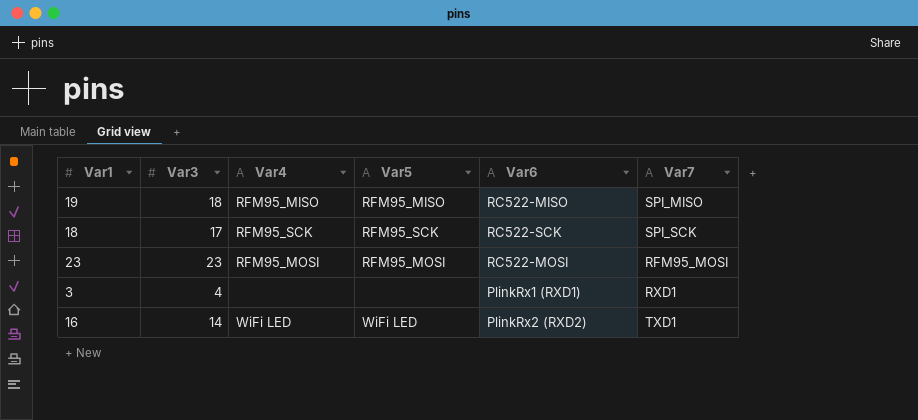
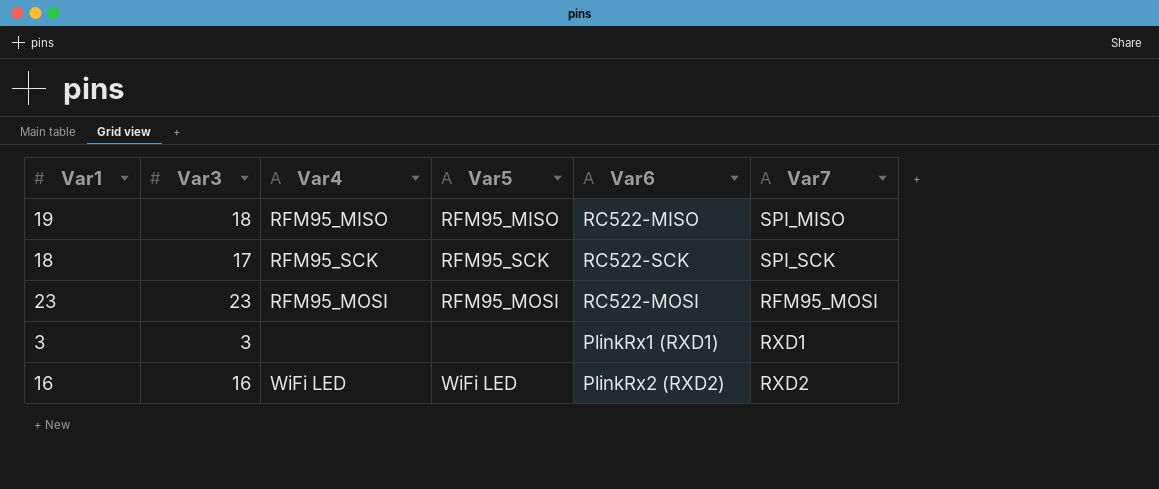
3 | Var3: 4 -> 3
16 | Var3: 14 -> 16
16 | Var7: TXD1 -> RXD2

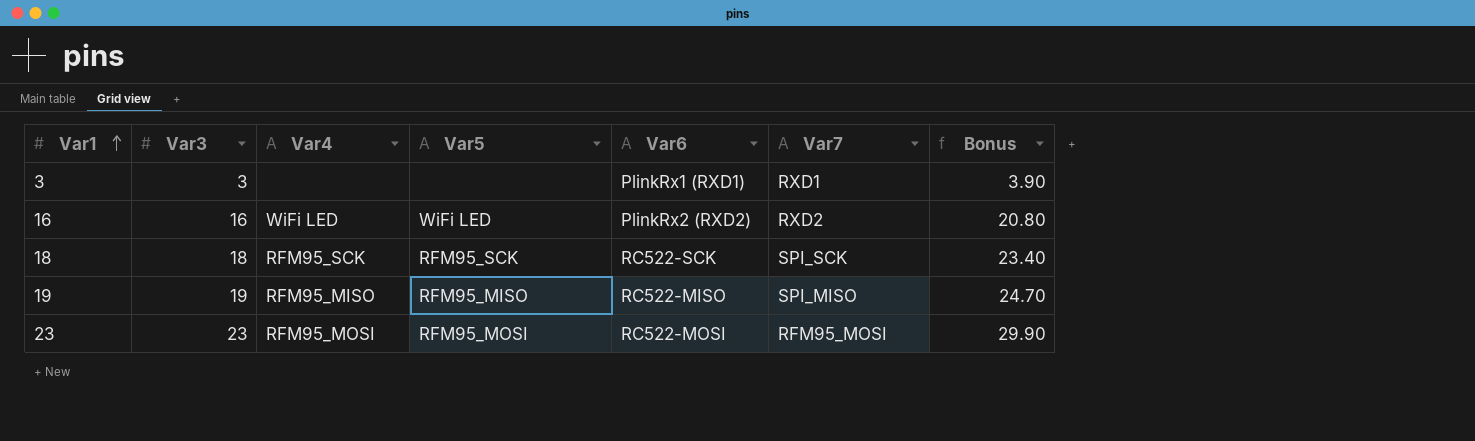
row order: none -> Var1 ascending
column Bonus | formula: none -> [Var3] * 1.3
18 | Var3: 17 -> 18
19 | Var3: 18 -> 19

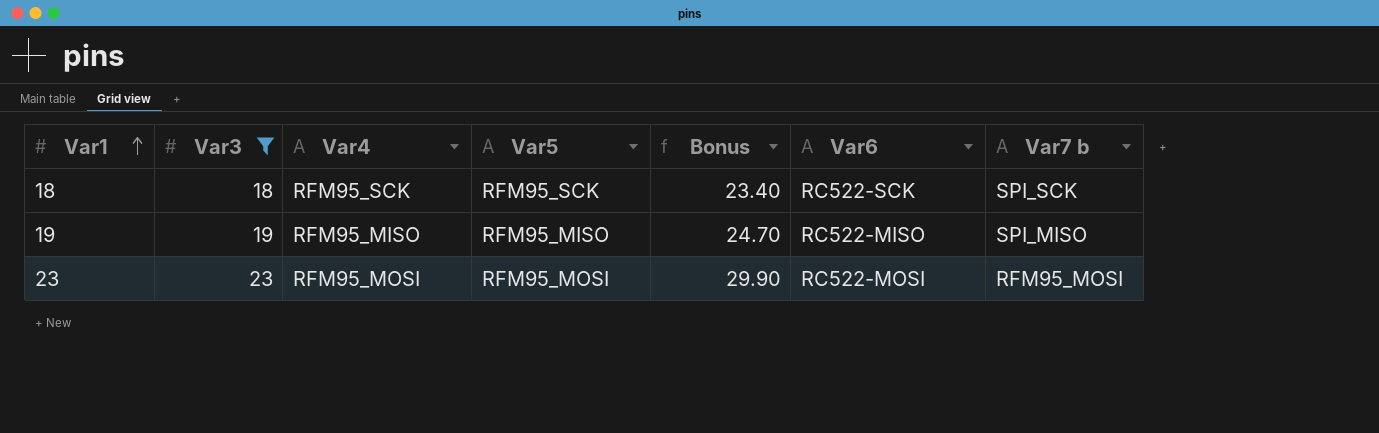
filter: none -> Var3 >= 18
column Bonus | position: 7 -> 5
column name: Var7 -> Var7 b

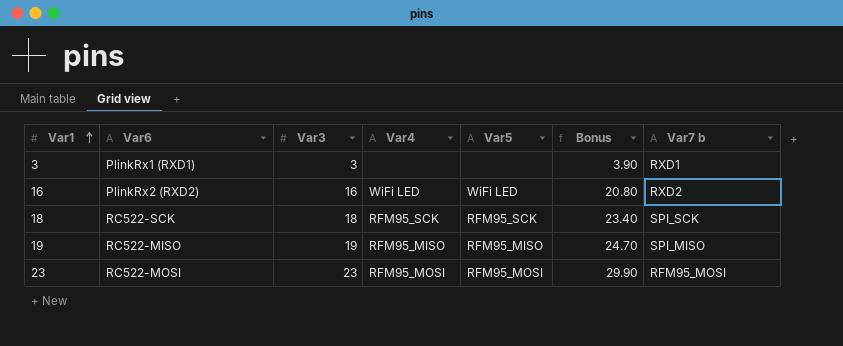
filter: Var3 >= 18 -> none
column Var6 | position: 6 -> 2

